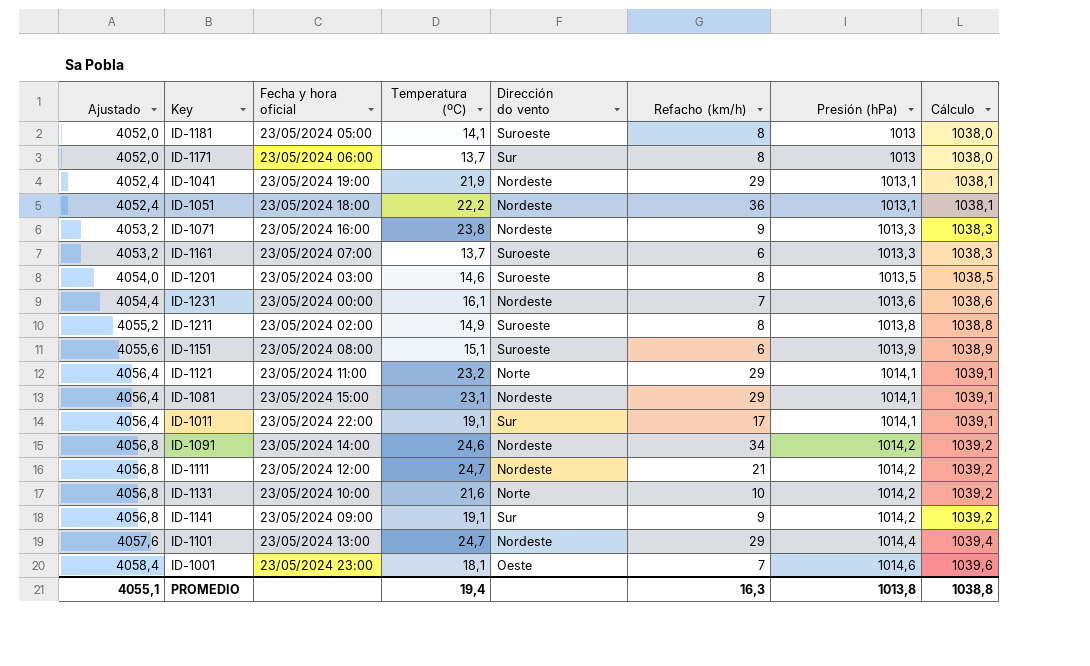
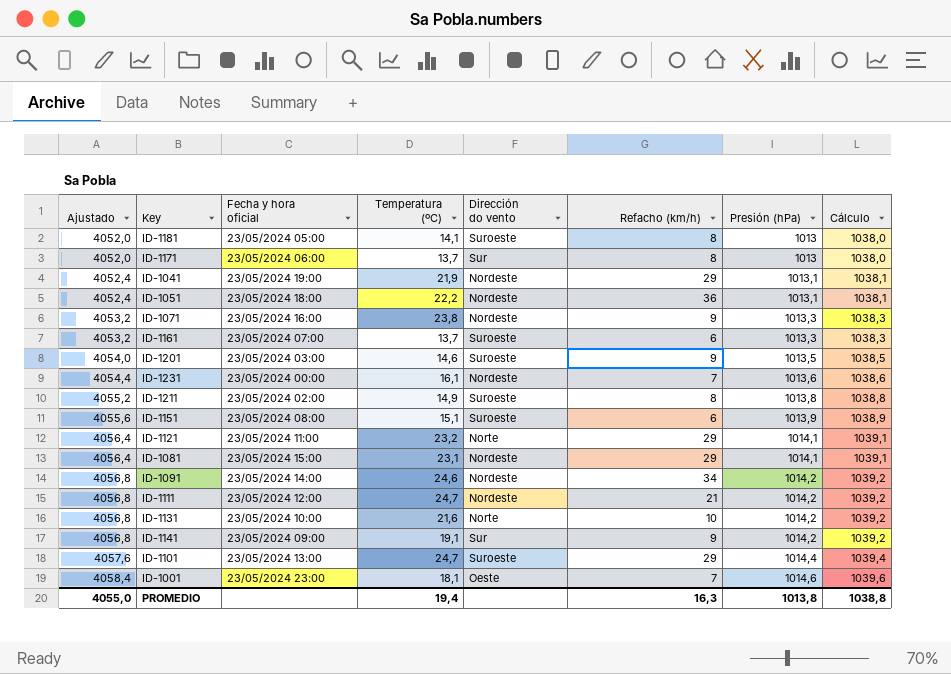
row ID-1011: 4056,4 | 23/05/2024 22:00 | 19,1 | Sur | 17 | 1014,1 | 1039,1 -> none
ID-1201 | Refacho (km/h): 8 -> 9
ID-1101 | Dirección do vento: Nordeste -> Suroeste
PROMEDIO | Ajustado: 4055,1 -> 4055,0

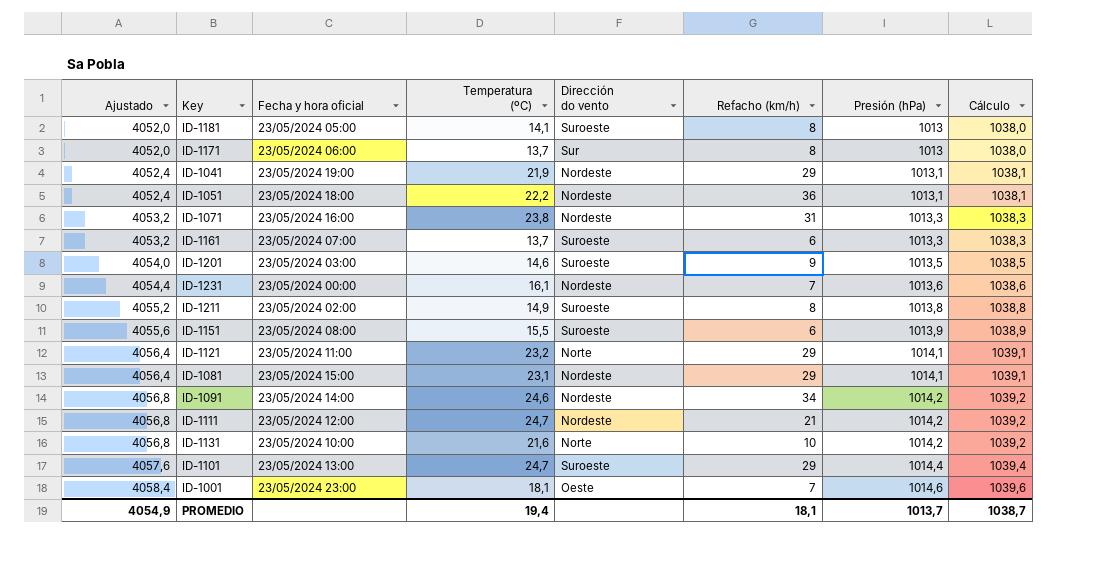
row ID-1141: 4056,8 | 23/05/2024 09:00 | 19,1 | Sur | 9 | 1014,2 | 1039,2 -> none
ID-1071 | Refacho (km/h): 9 -> 31
ID-1151 | Temperatura (ºC): 15,1 -> 15,5
PROMEDIO | Ajustado: 4055,0 -> 4054,9
PROMEDIO | Refacho (km/h): 16,3 -> 18,1
PROMEDIO | Presión (hPa): 1013,8 -> 1013,7
PROMEDIO | Cálculo: 1038,8 -> 1038,7

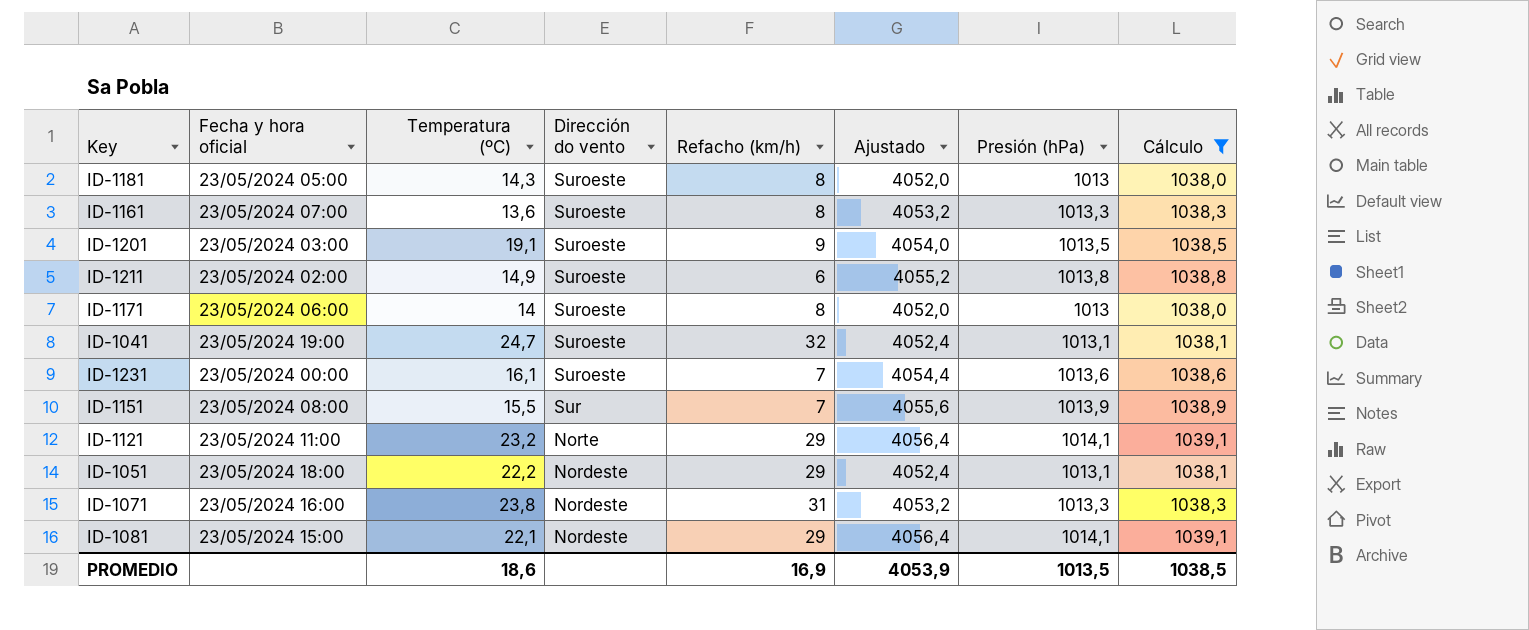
filter: none -> Cálculo <= 1039,1
row order: Ajustado ascending -> Dirección do vento descending
column Ajustado | position: 1 -> 6
ID-1181 | Temperatura (ºC): 14,1 -> 14,3
ID-1161 | Temperatura (ºC): 13,7 -> 13,6
ID-1161 | Refacho (km/h): 6 -> 8
ID-1201 | Temperatura (ºC): 14,6 -> 19,1
ID-1211 | Refacho (km/h): 8 -> 6
ID-1171 | Temperatura (ºC): 13,7 -> 14
ID-1171 | Dirección do vento: Sur -> Suroeste
ID-1041 | Temperatura (ºC): 21,9 -> 24,7
ID-1041 | Dirección do vento: Nordeste -> Suroeste
ID-1041 | Refacho (km/h): 29 -> 32
ID-1231 | Dirección do vento: Nordeste -> Suroeste
ID-1151 | Dirección do vento: Suroeste -> Sur
ID-1151 | Refacho (km/h): 6 -> 7
ID-1051 | Refacho (km/h): 36 -> 29
ID-1081 | Temperatura (ºC): 23,1 -> 22,1
PROMEDIO | Temperatura (ºC): 19,4 -> 18,6
PROMEDIO | Refacho (km/h): 18,1 -> 16,9
PROMEDIO | Ajustado: 4054,9 -> 4053,9
PROMEDIO | Presión (hPa): 1013,7 -> 1013,5
PROMEDIO | Cálculo: 1038,7 -> 1038,5

